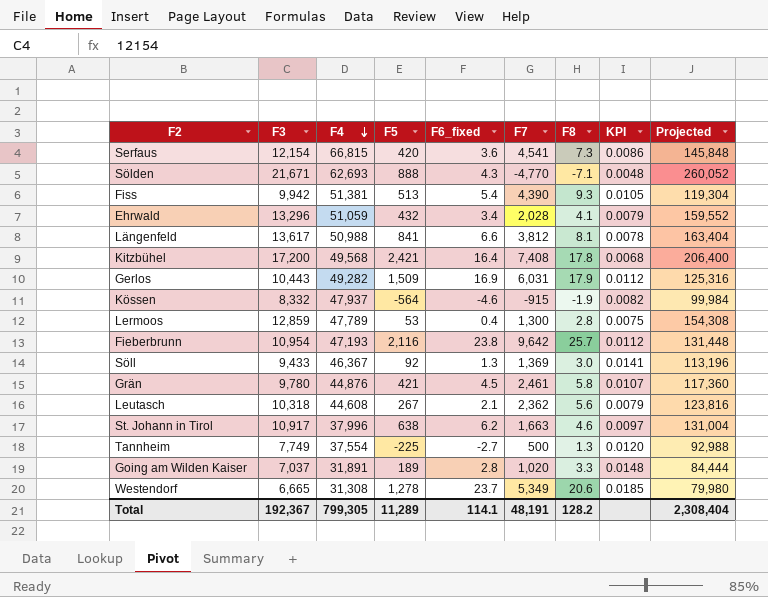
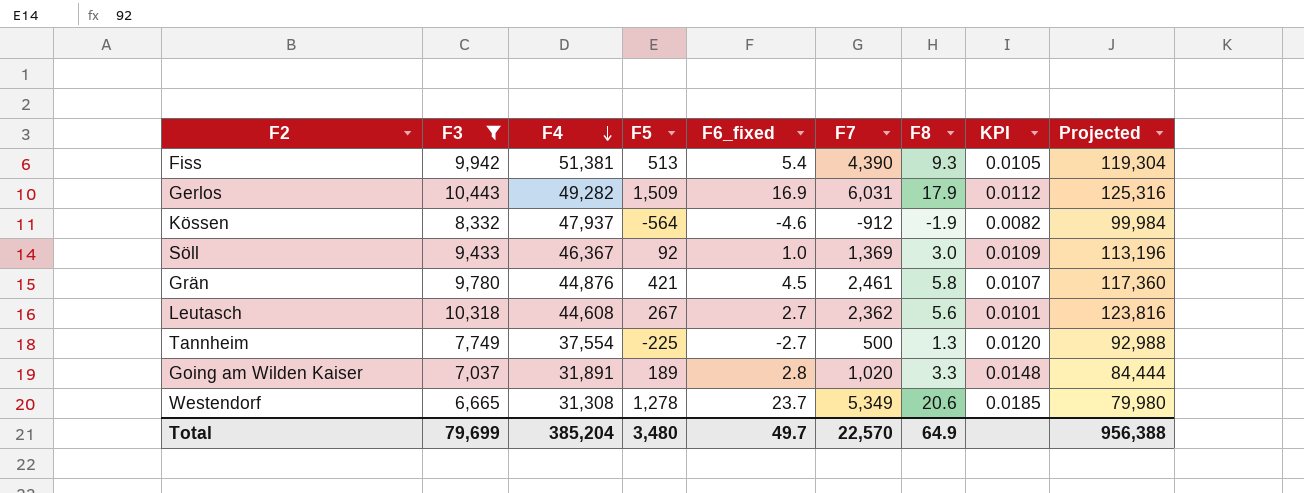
filter: none -> F3 <= 10,443
Kössen | F7: -915 -> -912
Söll | F6_fixed: 1.3 -> 1.0
Söll | KPI: 0.0141 -> 0.0109
Leutasch | F6_fixed: 2.1 -> 2.7
Leutasch | KPI: 0.0079 -> 0.0101
Total | F3: 192,367 -> 79,699
Total | F4: 799,305 -> 385,204
Total | F5: 11,289 -> 3,480
Total | F6_fixed: 114.1 -> 49.7
Total | F7: 48,191 -> 22,570
Total | F8: 128.2 -> 64.9
Total | Projected: 2,308,404 -> 956,388

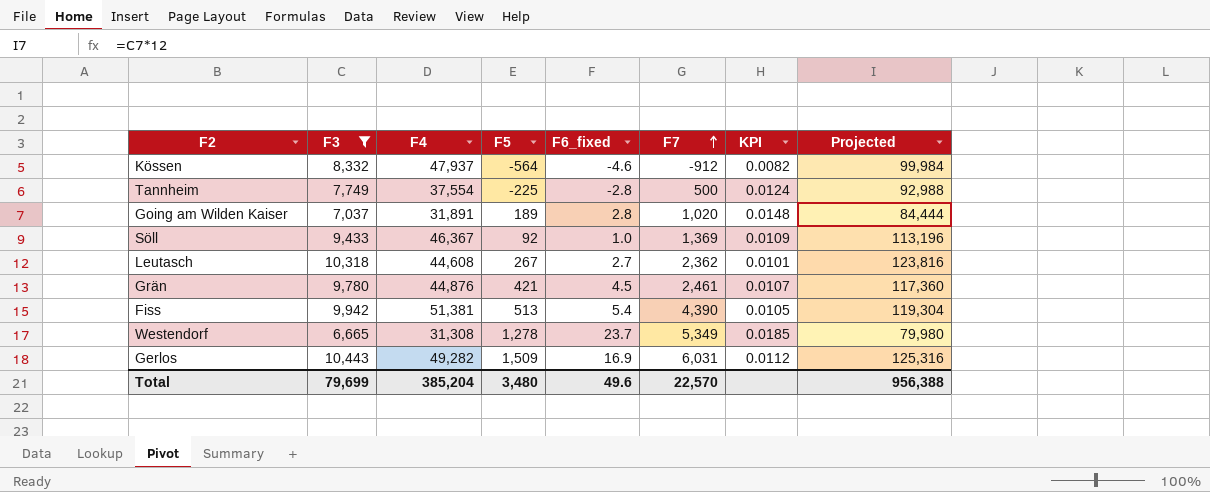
row order: F4 descending -> F7 ascending
column F8 | position: 7 -> none
Tannheim | F6_fixed: -2.7 -> -2.8
Tannheim | KPI: 0.0120 -> 0.0124
Total | F6_fixed: 49.7 -> 49.6

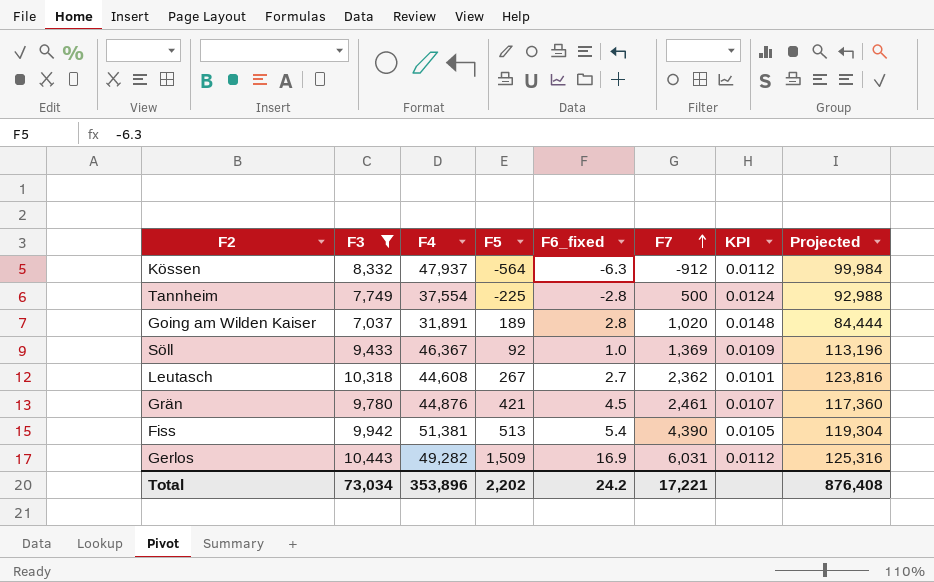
row Westendorf: 6,665 | 31,308 | 1,278 | 23.7 | 5,349 | 0.0185 | 79,980 -> none
Kössen | F6_fixed: -4.6 -> -6.3
Kössen | KPI: 0.0082 -> 0.0112
Total | F3: 79,699 -> 73,034
Total | F4: 385,204 -> 353,896
Total | F5: 3,480 -> 2,202
Total | F6_fixed: 49.6 -> 24.2
Total | F7: 22,570 -> 17,221
Total | Projected: 956,388 -> 876,408

